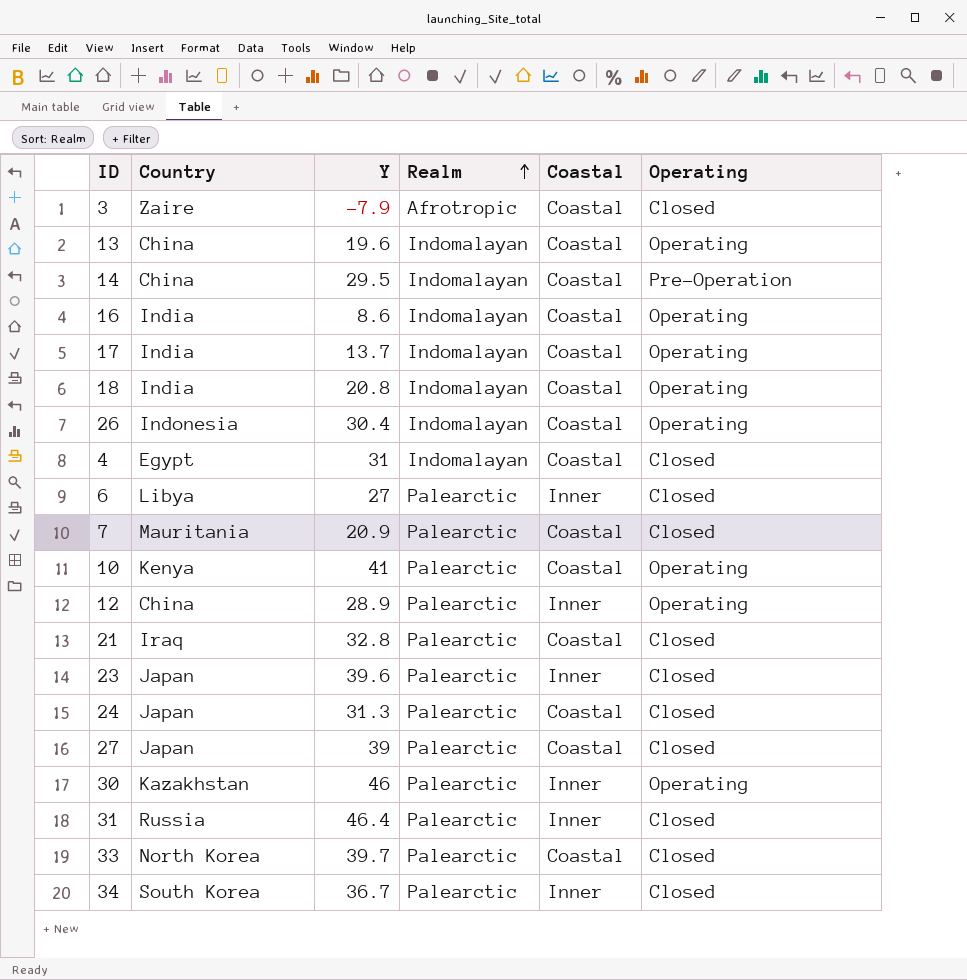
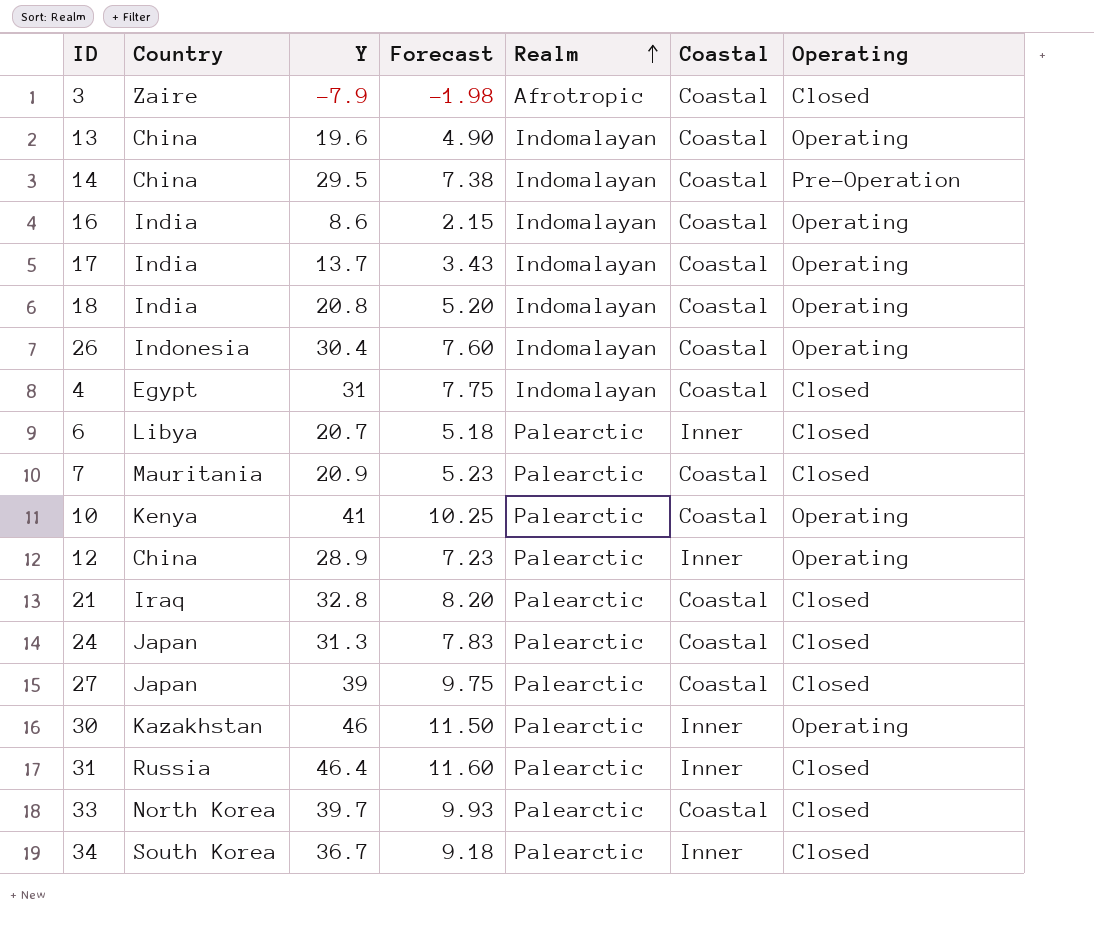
column Forecast | formula: none -> [Y] * 0.25
row 23: Japan | 39.6 | Palearctic | Inner | Closed -> none
6 | Y: 27 -> 20.7

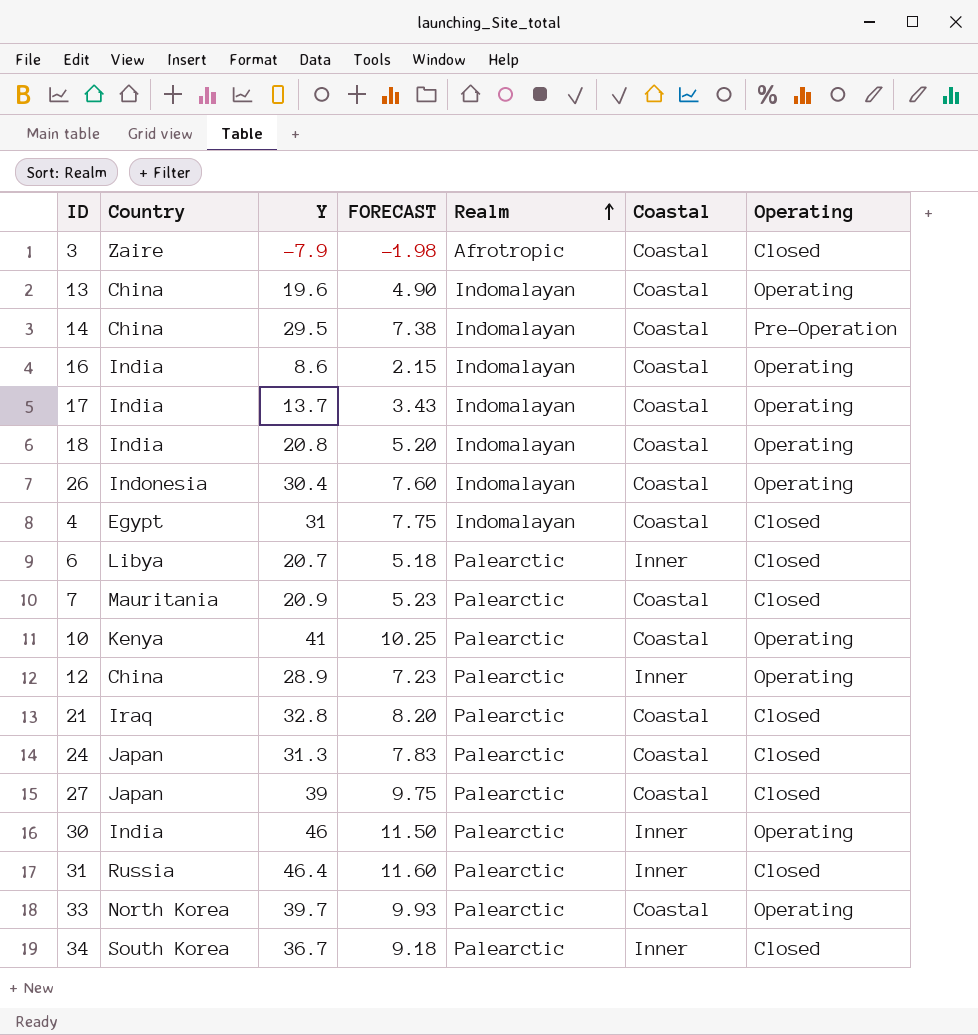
column name: Forecast -> FORECAST
30 | Country: Kazakhstan -> India
33 | Operating: Closed -> Operating

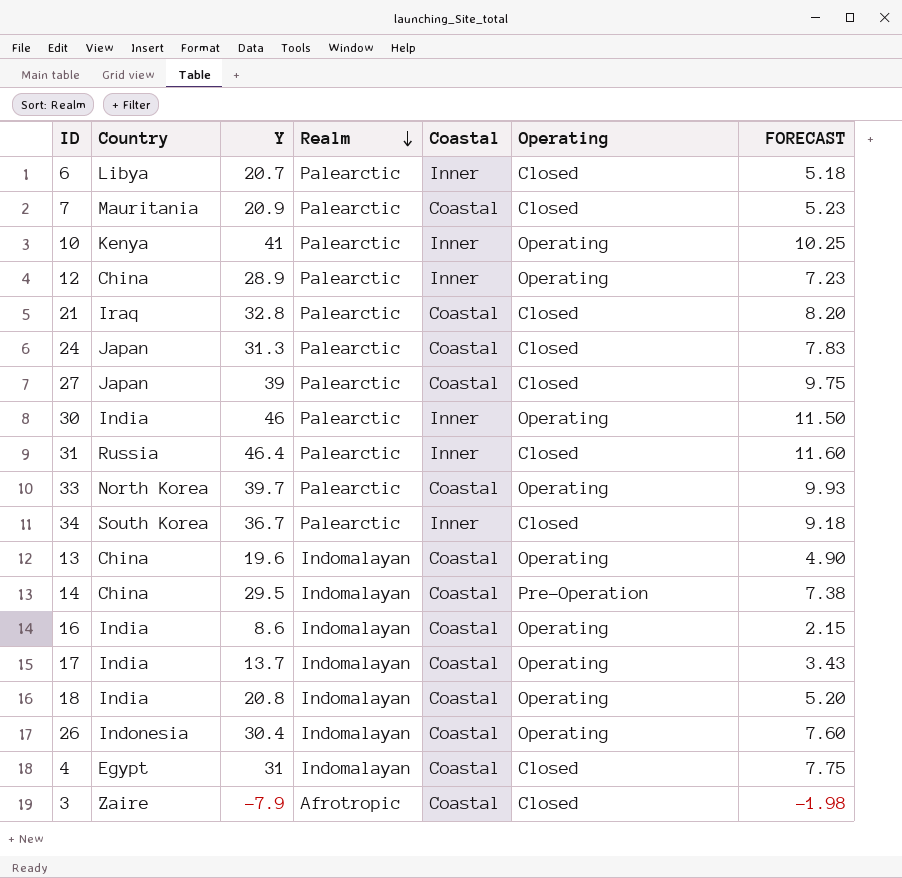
row order: Realm ascending -> Realm descending
column FORECAST | position: 4 -> 7
10 | Coastal: Coastal -> Inner

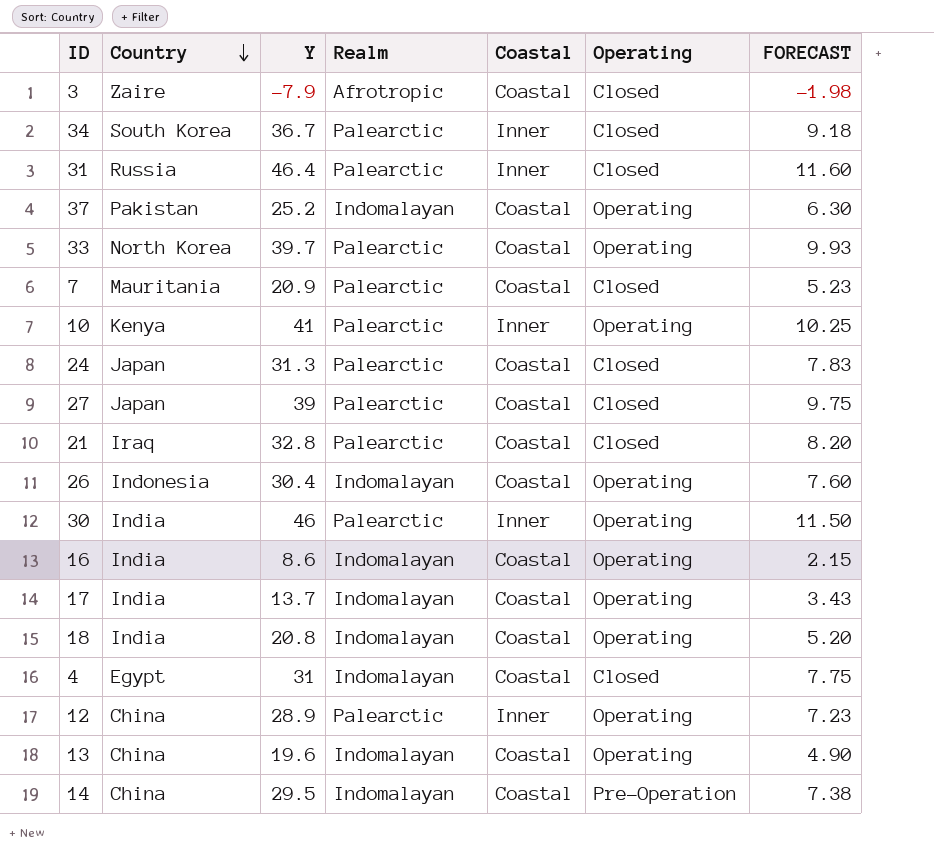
row order: Realm descending -> Country descending
row 6: Libya | 20.7 | Palearctic | Inner | Closed | 5.18 -> none
row 37: none -> Pakistan | 25.2 | Indomalayan | Coastal | Operating | 6.30

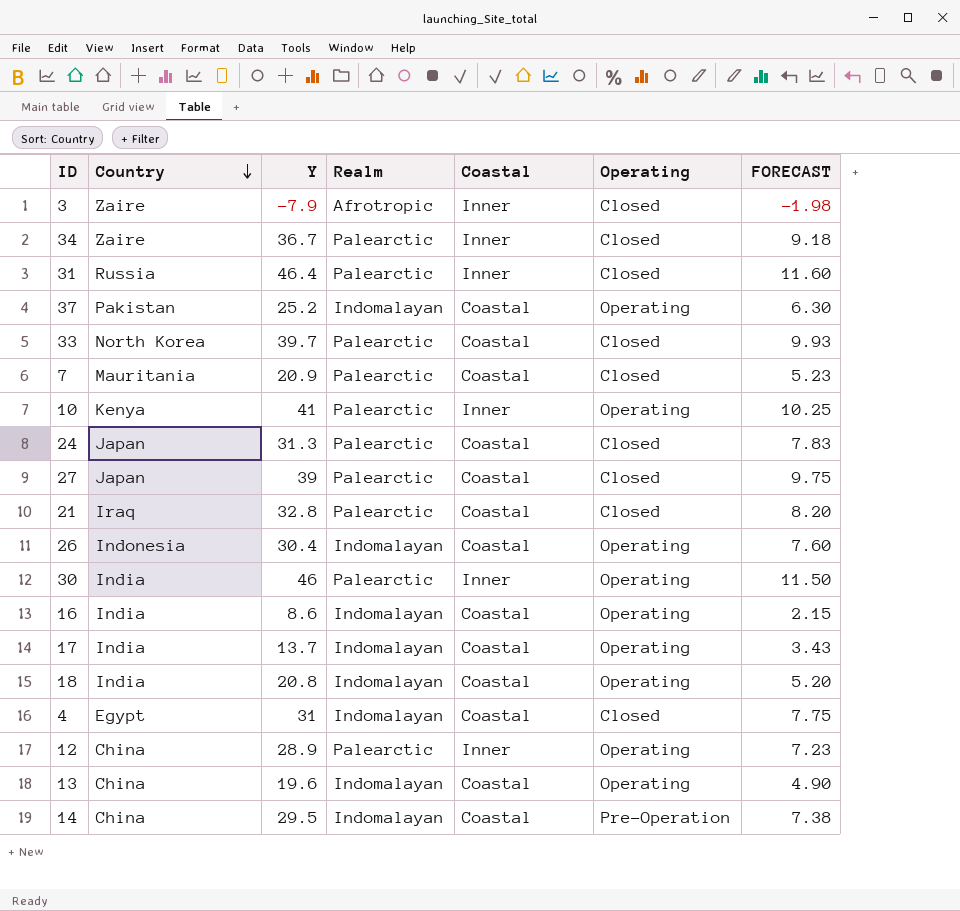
3 | Coastal: Coastal -> Inner
34 | Country: South Korea -> Zaire
33 | Operating: Operating -> Closed

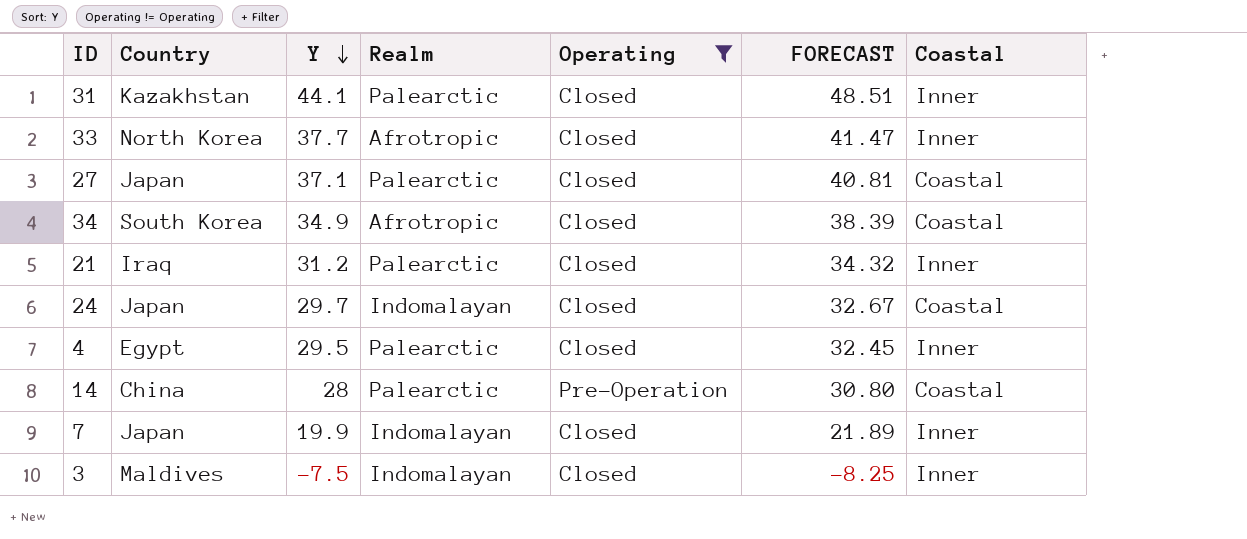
filter: none -> Operating != Operating
row order: Country descending -> Y descending
column FORECAST | formula: [Y] * 0.25 -> [Y] * 1.1
column Coastal | position: 5 -> 7
31 | Country: Russia -> Kazakhstan
31 | Y: 46.4 -> 44.1
33 | Y: 39.7 -> 37.7
33 | Realm: Palearctic -> Afrotropic
33 | Coastal: Coastal -> Inner
27 | Y: 39 -> 37.1
34 | Country: Zaire -> South Korea
34 | Y: 36.7 -> 34.9
34 | Realm: Palearctic -> Afrotropic
34 | Coastal: Inner -> Coastal
21 | Y: 32.8 -> 31.2
21 | Coastal: Coastal -> Inner
24 | Y: 31.3 -> 29.7
24 | Realm: Palearctic -> Indomalayan
4 | Y: 31 -> 29.5
4 | Realm: Indomalayan -> Palearctic
4 | Coastal: Coastal -> Inner
14 | Y: 29.5 -> 28
14 | Realm: Indomalayan -> Palearctic
7 | Country: Mauritania -> Japan
7 | Y: 20.9 -> 19.9
7 | Realm: Palearctic -> Indomalayan
7 | Coastal: Coastal -> Inner
3 | Country: Zaire -> Maldives
3 | Y: -7.9 -> -7.5
3 | Realm: Afrotropic -> Indomalayan

